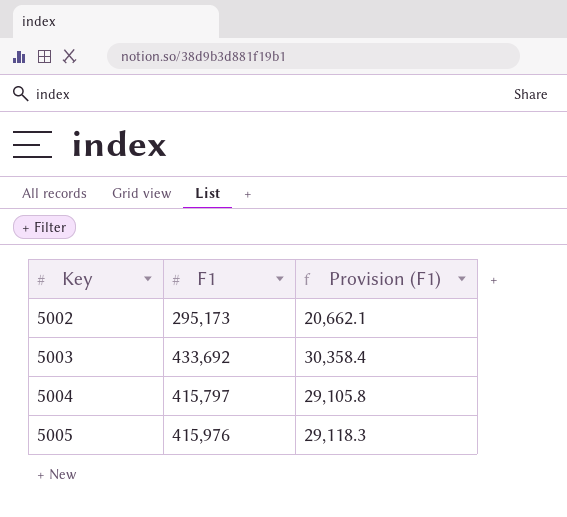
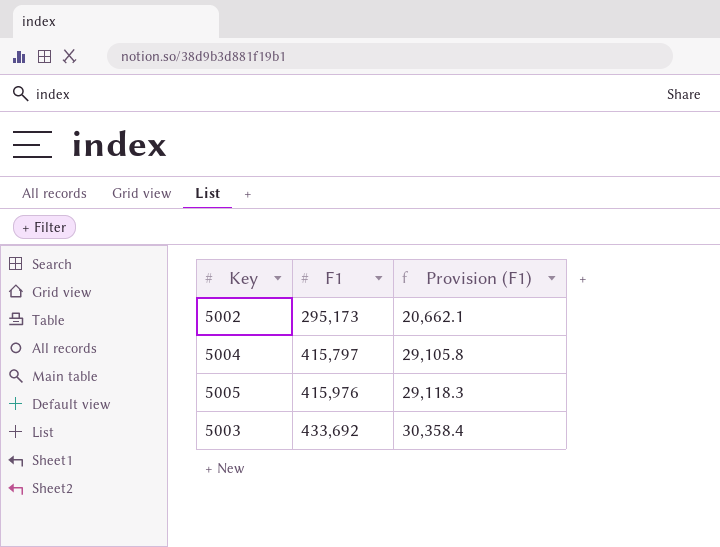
row order: Key ascending -> F1 ascending

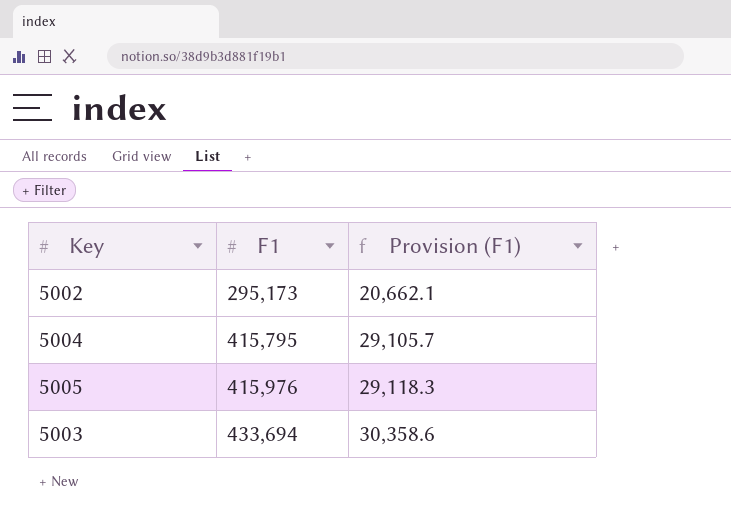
5004 | F1: 415,797 -> 415,795
5004 | Provision (F1): 29,105.8 -> 29,105.7
5003 | F1: 433,692 -> 433,694
5003 | Provision (F1): 30,358.4 -> 30,358.6

